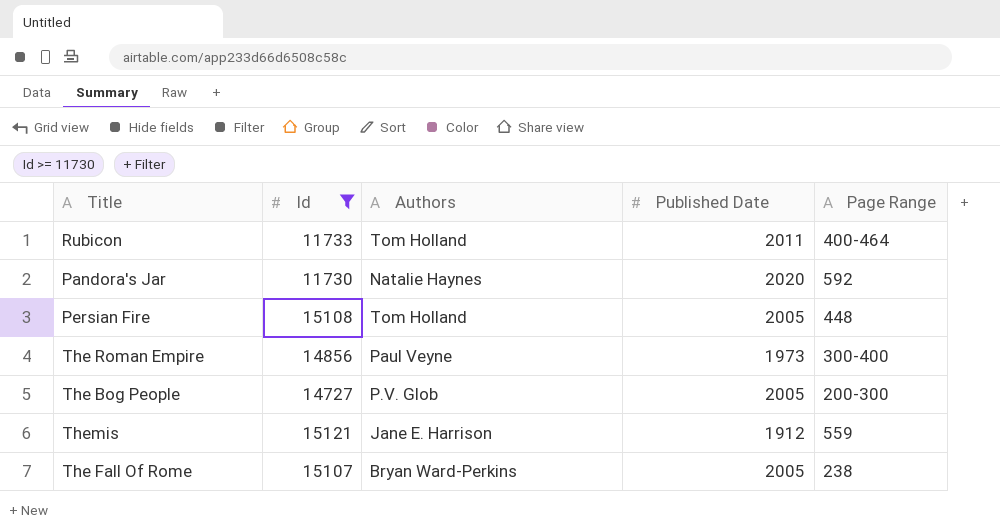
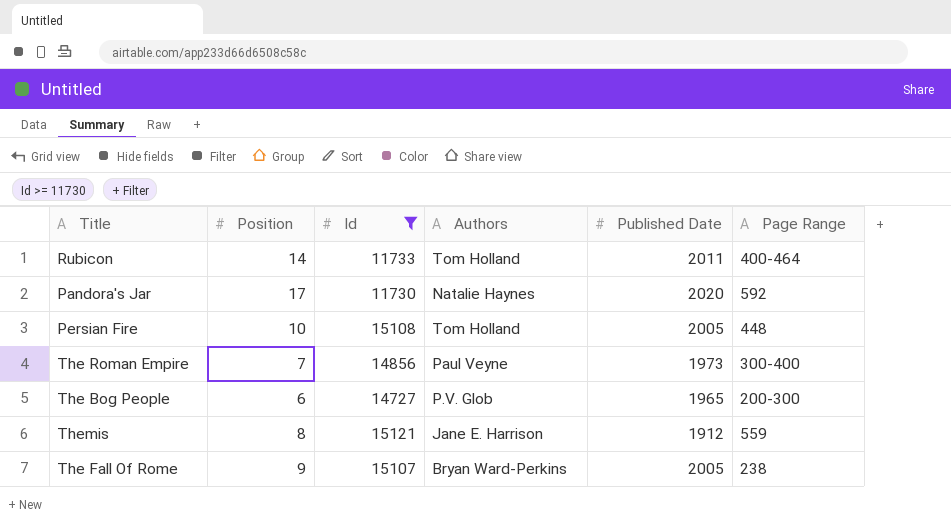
column Position | position: none -> 2
The Bog People | Published Date: 2005 -> 1965

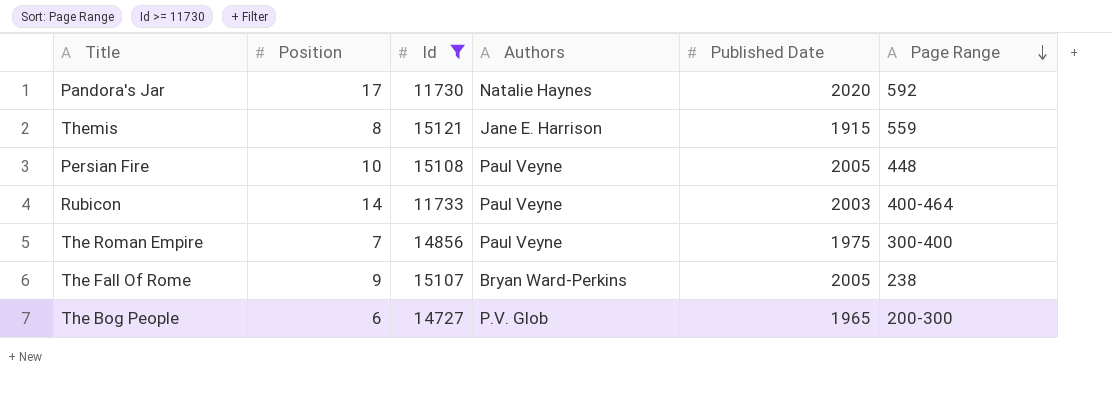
row order: none -> Page Range descending
Themis | Published Date: 1912 -> 1915
Persian Fire | Authors: Tom Holland -> Paul Veyne
Rubicon | Authors: Tom Holland -> Paul Veyne
Rubicon | Published Date: 2011 -> 2003
The Roman Empire | Published Date: 1973 -> 1975

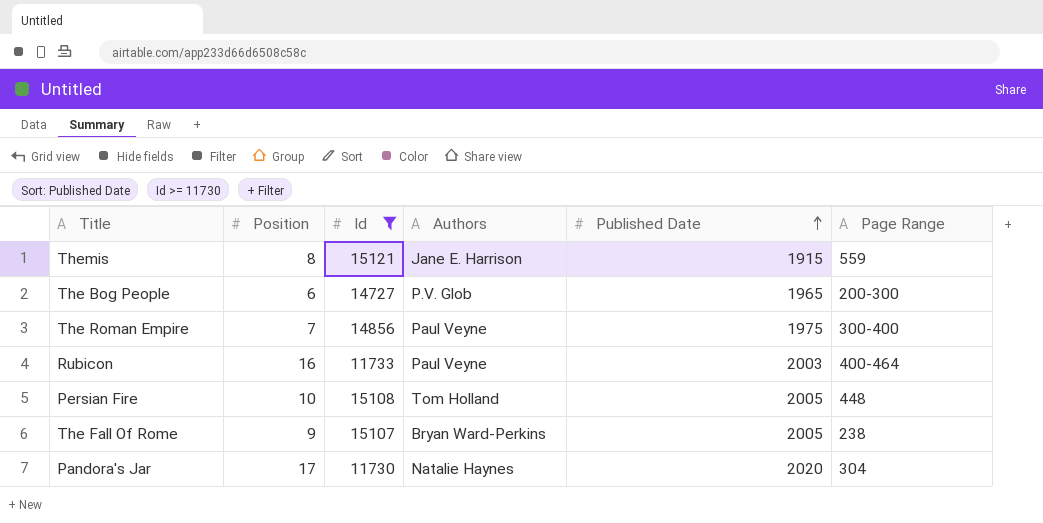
row order: Page Range descending -> Published Date ascending
Rubicon | Position: 14 -> 16
Persian Fire | Authors: Paul Veyne -> Tom Holland
Pandora's Jar | Page Range: 592 -> 304

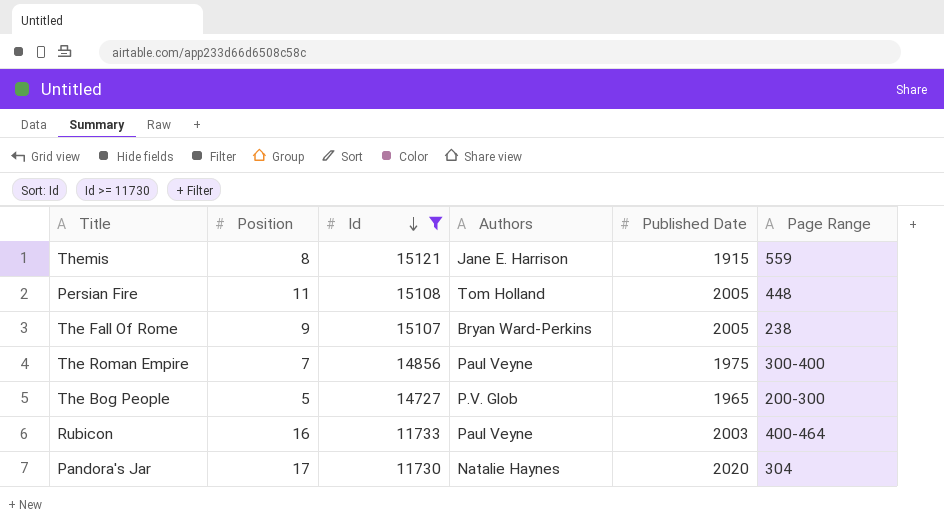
row order: Published Date ascending -> Id descending
Persian Fire | Position: 10 -> 11
The Bog People | Position: 6 -> 5

